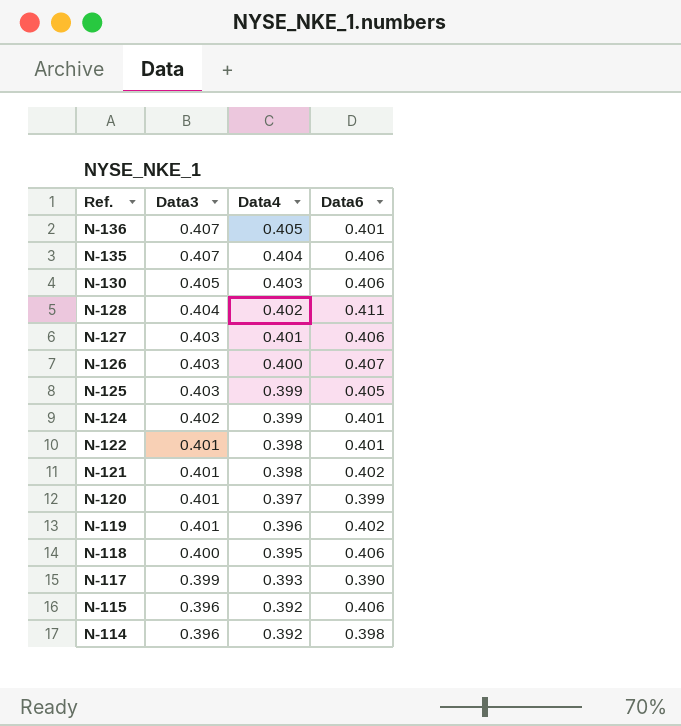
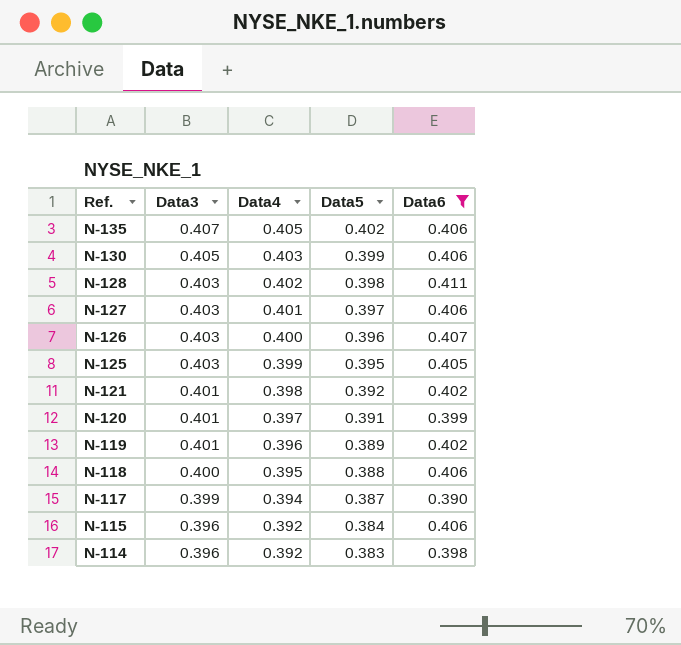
filter: none -> Data6 != 0.401
column Data5 | position: none -> 4
N-135 | Data4: 0.404 -> 0.405
N-128 | Data3: 0.404 -> 0.403
N-117 | Data4: 0.393 -> 0.394

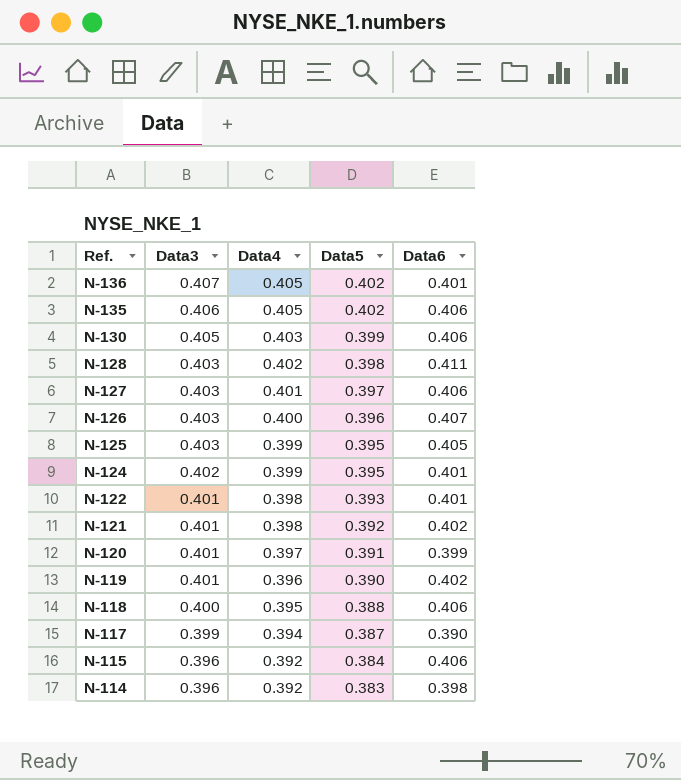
filter: Data6 != 0.401 -> none
N-135 | Data3: 0.407 -> 0.406
N-119 | Data5: 0.389 -> 0.390

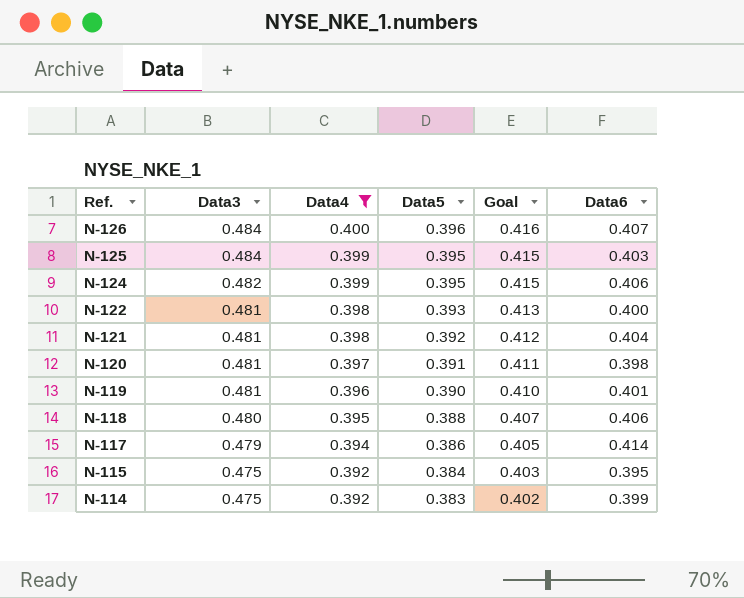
filter: none -> Data4 <= 0.400
column Goal | formula: none -> [Data5] * 1.05
N-126 | Data3: 0.403 -> 0.484
N-125 | Data3: 0.403 -> 0.484
N-125 | Data6: 0.405 -> 0.403
N-124 | Data3: 0.402 -> 0.482
N-124 | Data6: 0.401 -> 0.406
N-122 | Data3: 0.401 -> 0.481
N-122 | Data6: 0.401 -> 0.400
N-121 | Data3: 0.401 -> 0.481
N-121 | Data6: 0.402 -> 0.404
N-120 | Data3: 0.401 -> 0.481
N-120 | Data6: 0.399 -> 0.398
N-119 | Data3: 0.401 -> 0.481
N-119 | Data6: 0.402 -> 0.401
N-118 | Data3: 0.400 -> 0.480
N-117 | Data3: 0.399 -> 0.479
N-117 | Data5: 0.387 -> 0.386
N-117 | Data6: 0.390 -> 0.414
N-115 | Data3: 0.396 -> 0.475
N-115 | Data6: 0.406 -> 0.395
N-114 | Data3: 0.396 -> 0.475
N-114 | Data6: 0.398 -> 0.399

